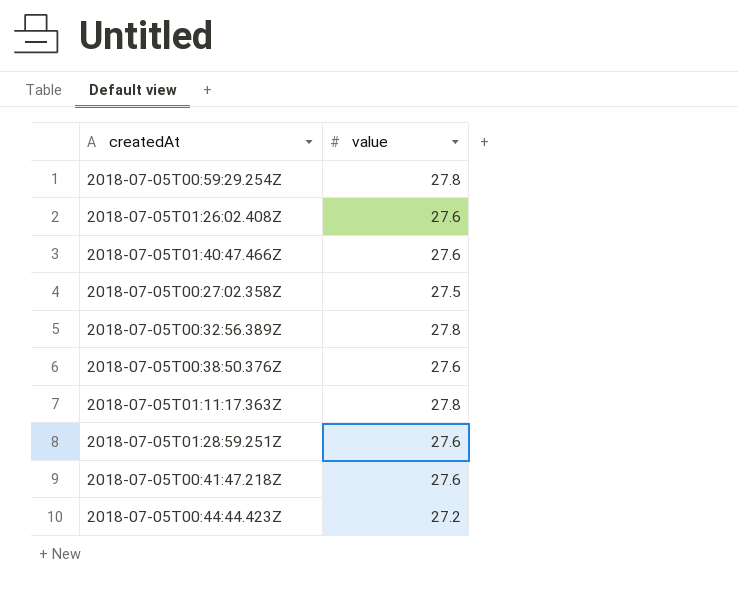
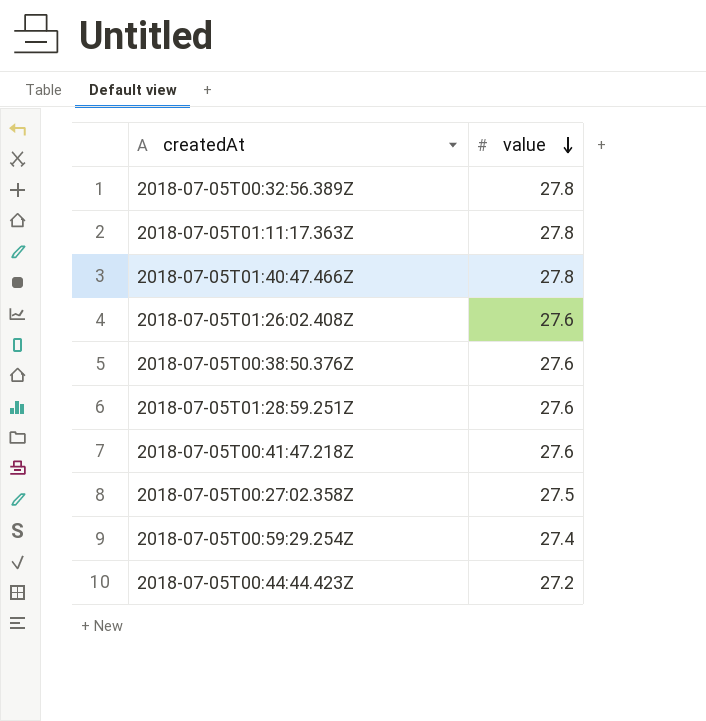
row order: none -> value descending
2018-07-05T01:40:47.466Z | value: 27.6 -> 27.8
2018-07-05T00:59:29.254Z | value: 27.8 -> 27.4

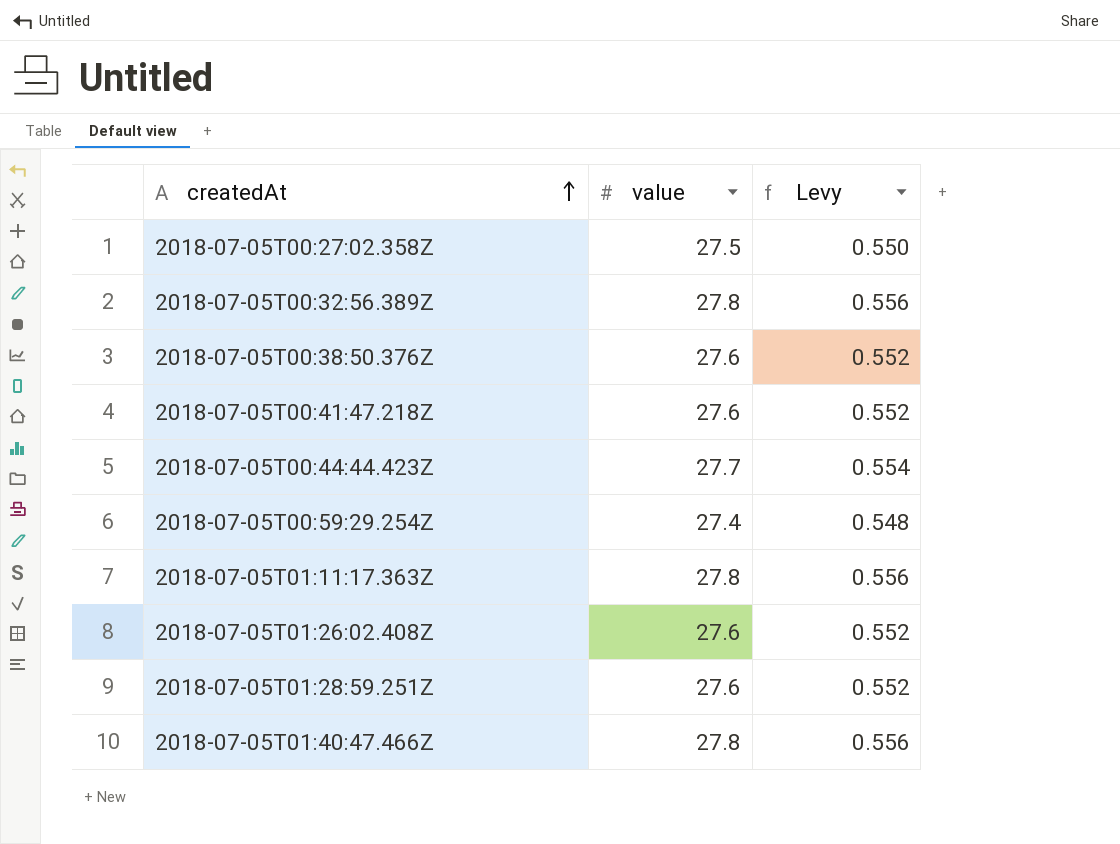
row order: value descending -> createdAt ascending
column Levy | formula: none -> [value] * 0.02
2018-07-05T00:44:44.423Z | value: 27.2 -> 27.7

